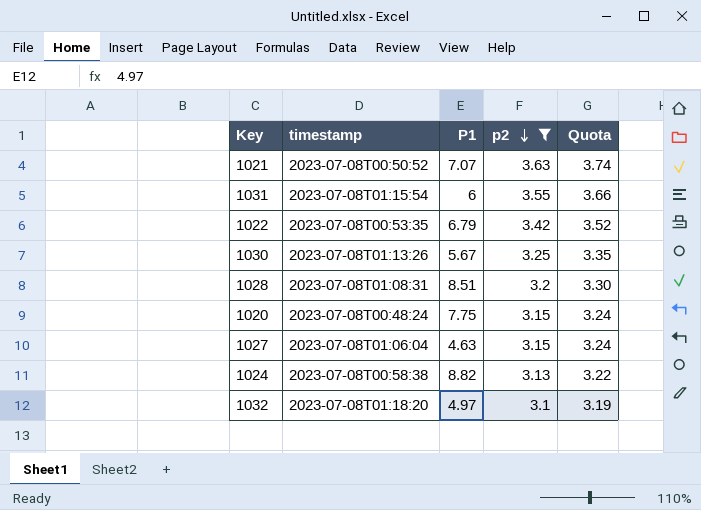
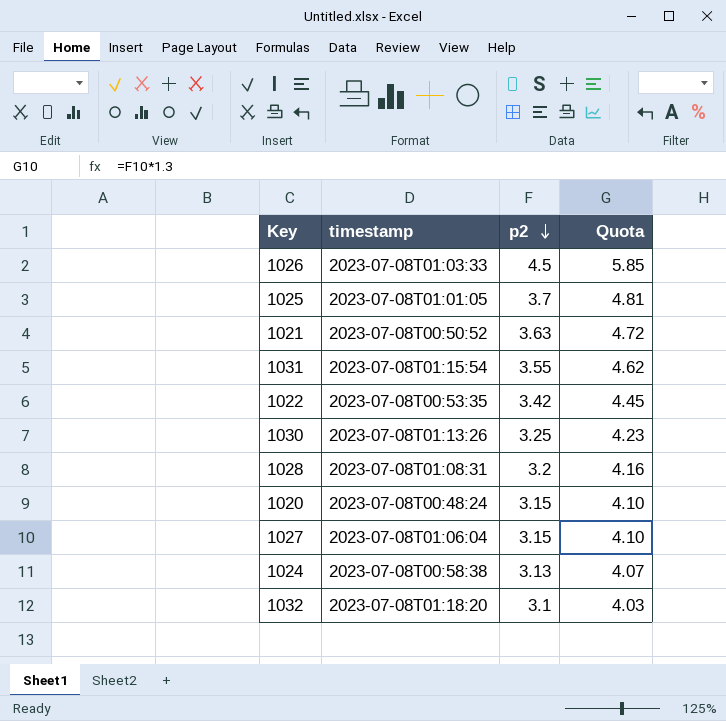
filter: p2 <= 3.63 -> none
column P1 | position: 3 -> none
column Quota | formula: [p2] * 1.03 -> [p2] * 1.3

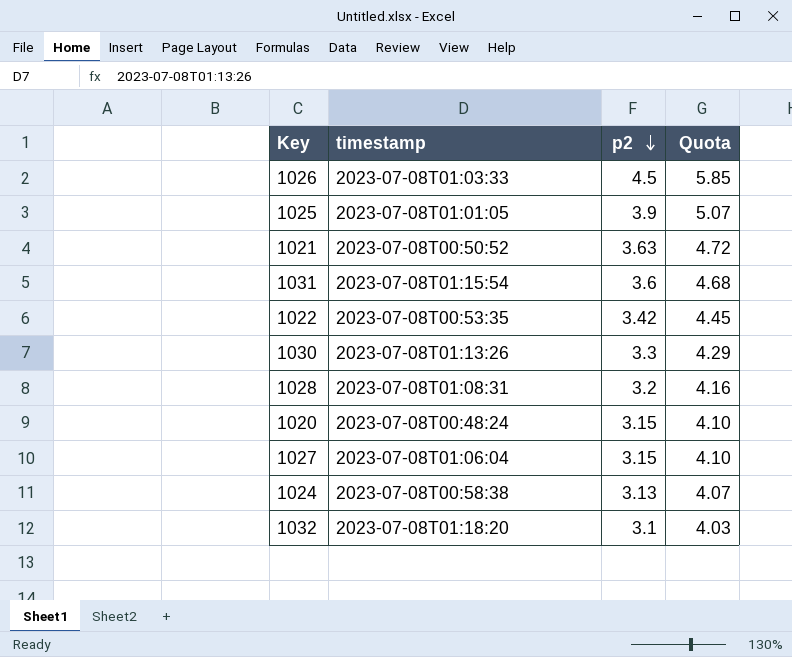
1025 | p2: 3.7 -> 3.9
1025 | Quota: 4.81 -> 5.07
1031 | p2: 3.55 -> 3.6
1031 | Quota: 4.62 -> 4.68
1030 | p2: 3.25 -> 3.3
1030 | Quota: 4.23 -> 4.29

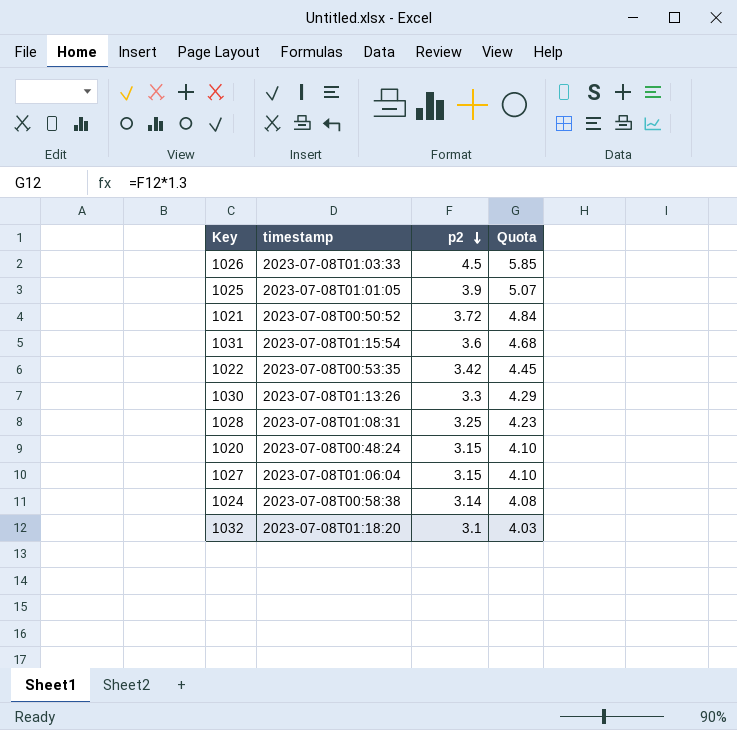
1021 | p2: 3.63 -> 3.72
1021 | Quota: 4.72 -> 4.84
1028 | p2: 3.2 -> 3.25
1028 | Quota: 4.16 -> 4.23
1024 | p2: 3.13 -> 3.14
1024 | Quota: 4.07 -> 4.08

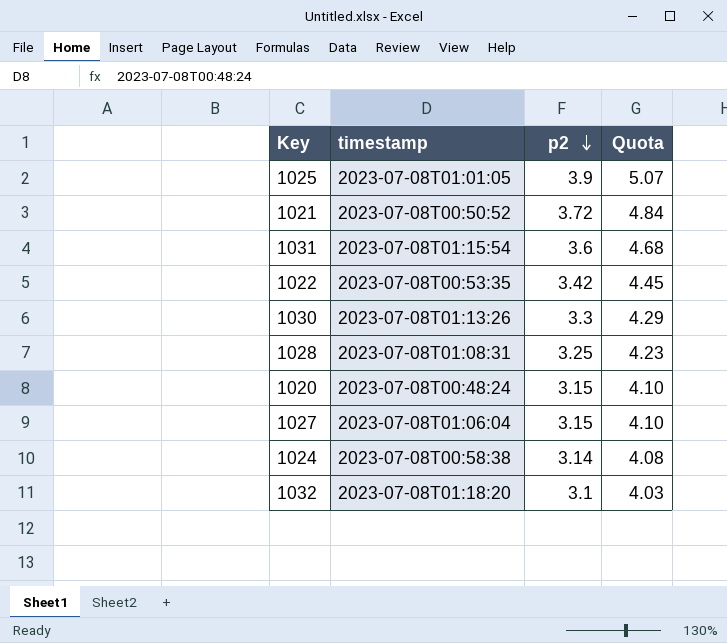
row 1026: 2023-07-08T01:03:33 | 4.5 | 5.85 -> none

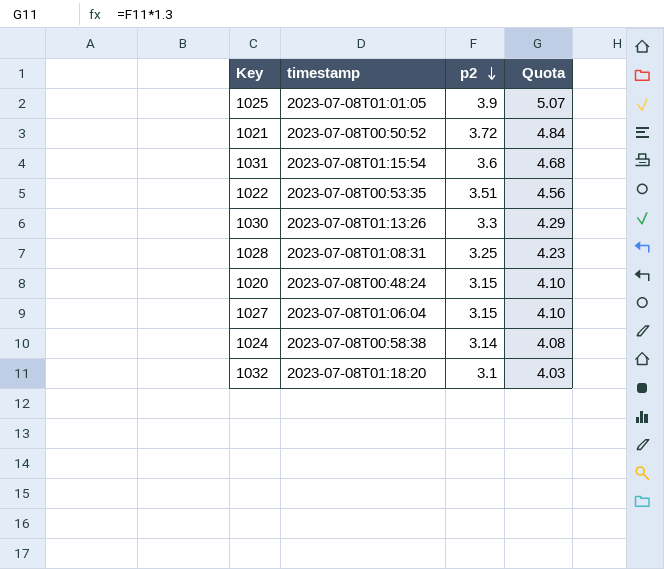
1022 | p2: 3.42 -> 3.51
1022 | Quota: 4.45 -> 4.56

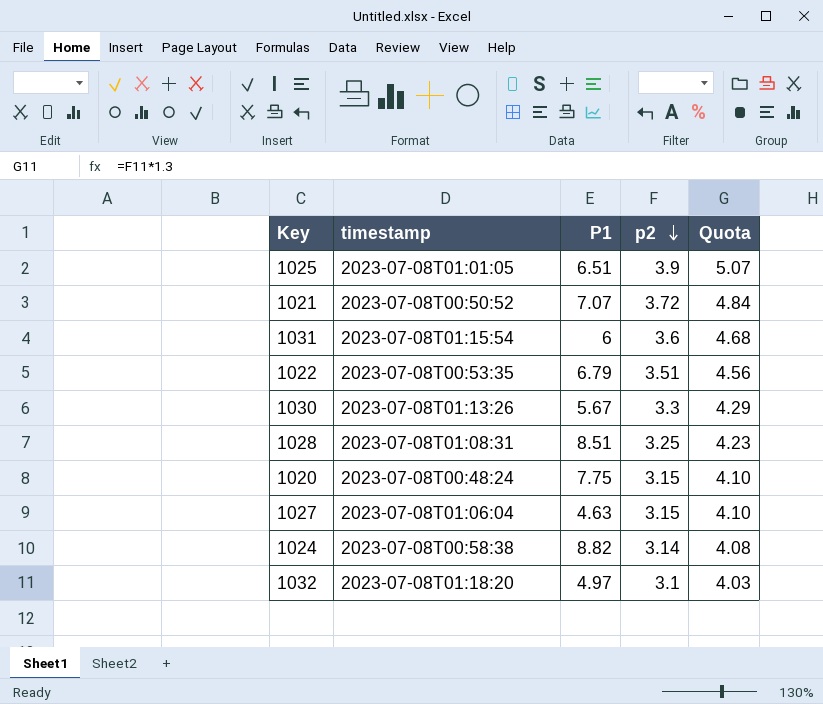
column P1 | position: none -> 3

